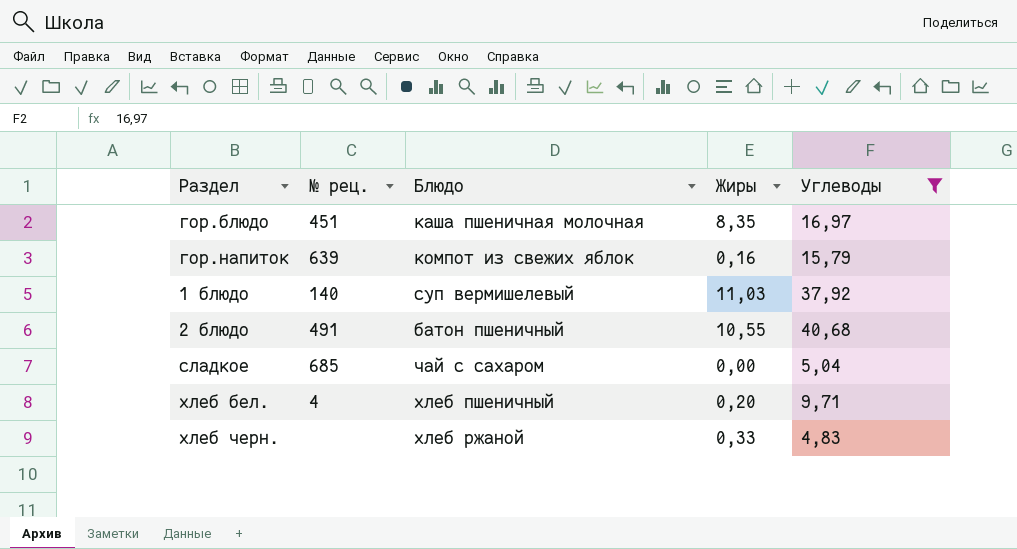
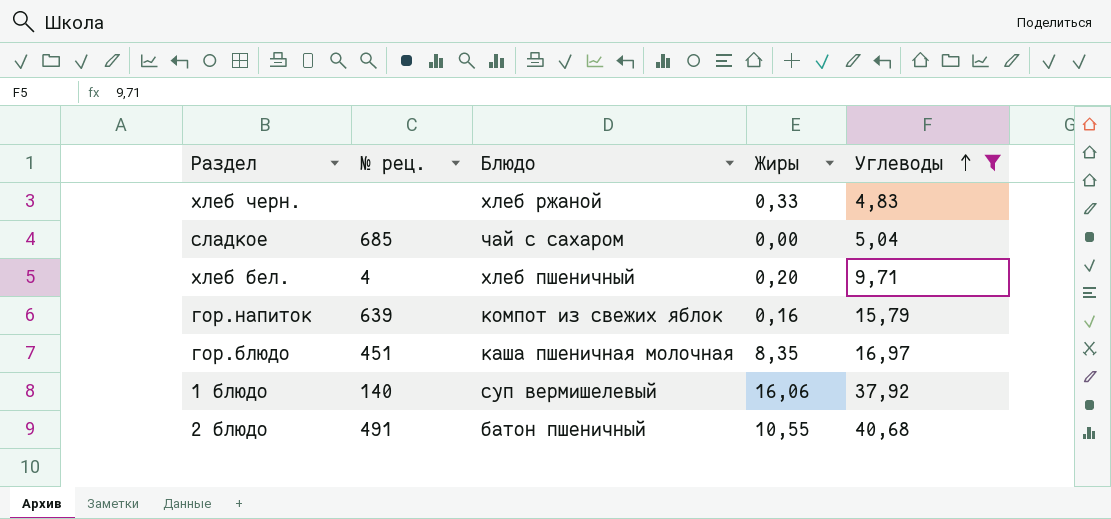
row order: none -> Углеводы ascending
1 блюдо | Жиры: 11,03 -> 16,06

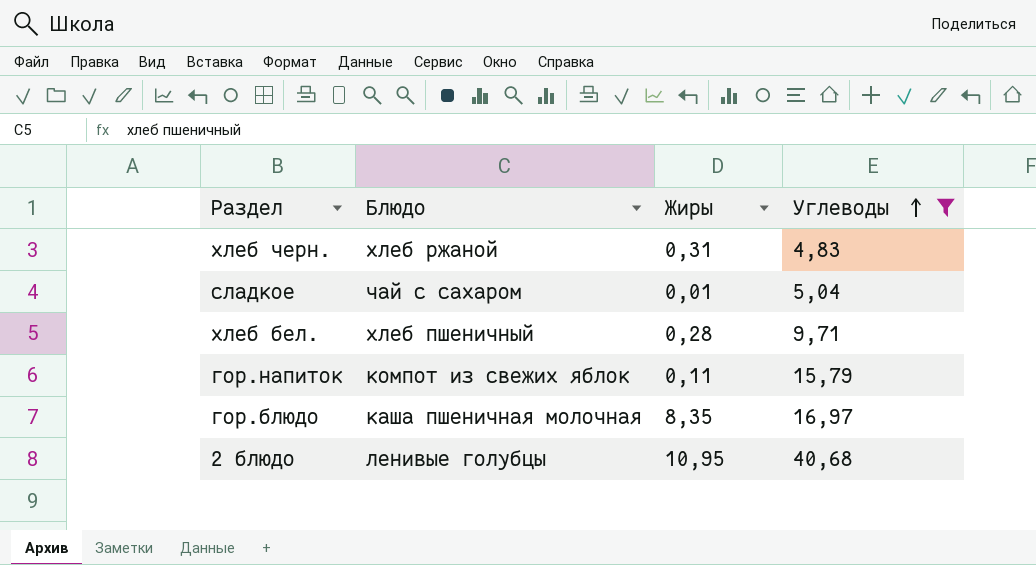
column № рец. | position: 2 -> none
row 1 блюдо: 140 | суп вермишелевый | 16,06 | 37,92 -> none
хлеб черн. | Жиры: 0,33 -> 0,31
сладкое | Жиры: 0,00 -> 0,01
хлеб бел. | Жиры: 0,20 -> 0,28
гор.напиток | Жиры: 0,16 -> 0,11
2 блюдо | Блюдо: батон пшеничный -> ленивые голубцы
2 блюдо | Жиры: 10,55 -> 10,95

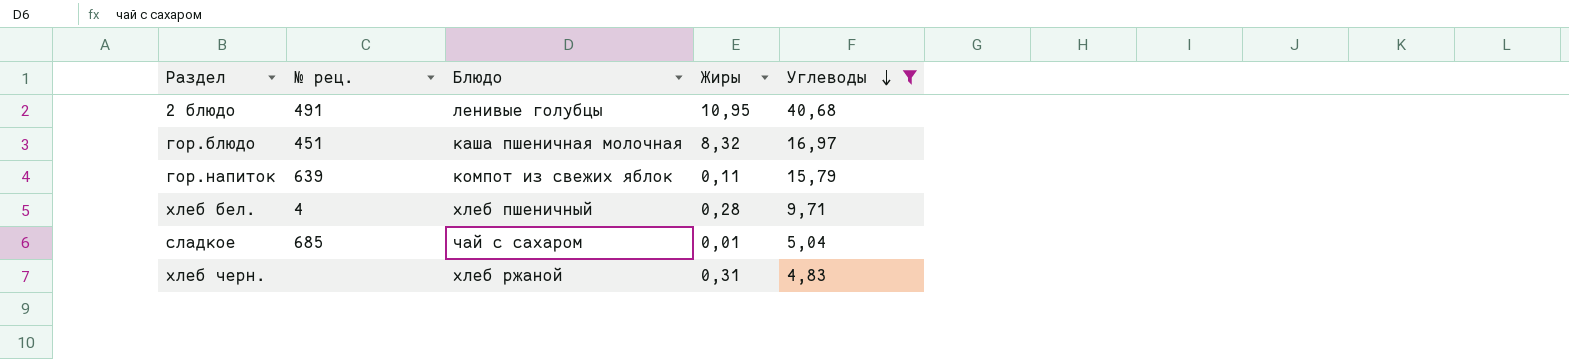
row order: Углеводы ascending -> Углеводы descending
column № рец. | position: none -> 2
гор.блюдо | Жиры: 8,35 -> 8,32

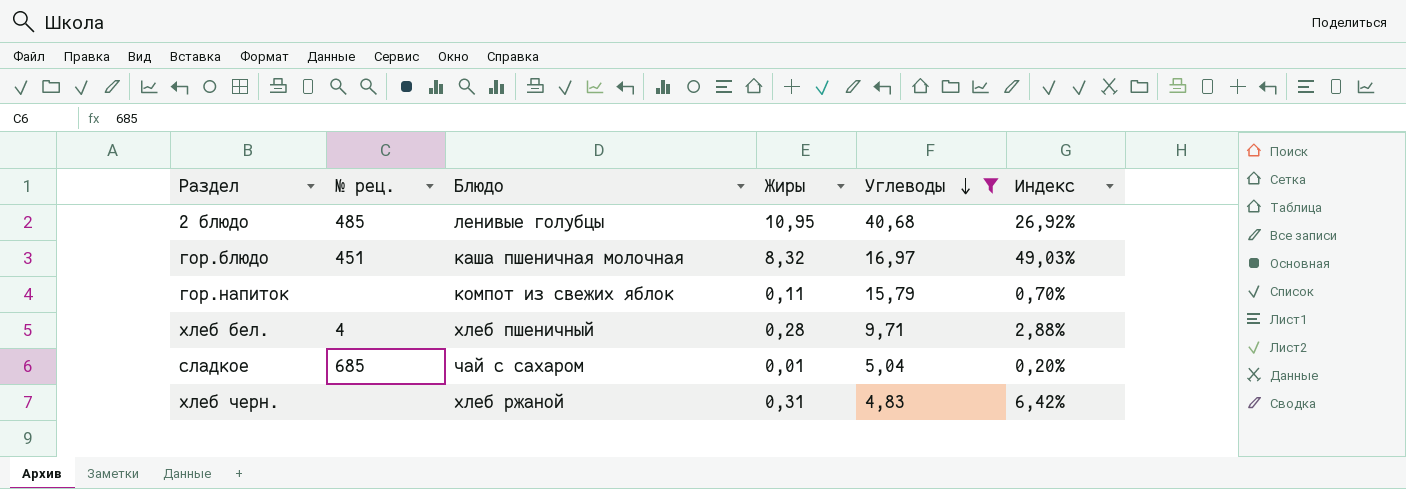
column Индекс | formula: none -> [Жиры] / [Углеводы]
2 блюдо | № рец.: 491 -> 485
гор.напиток | № рец.: 639 -> none

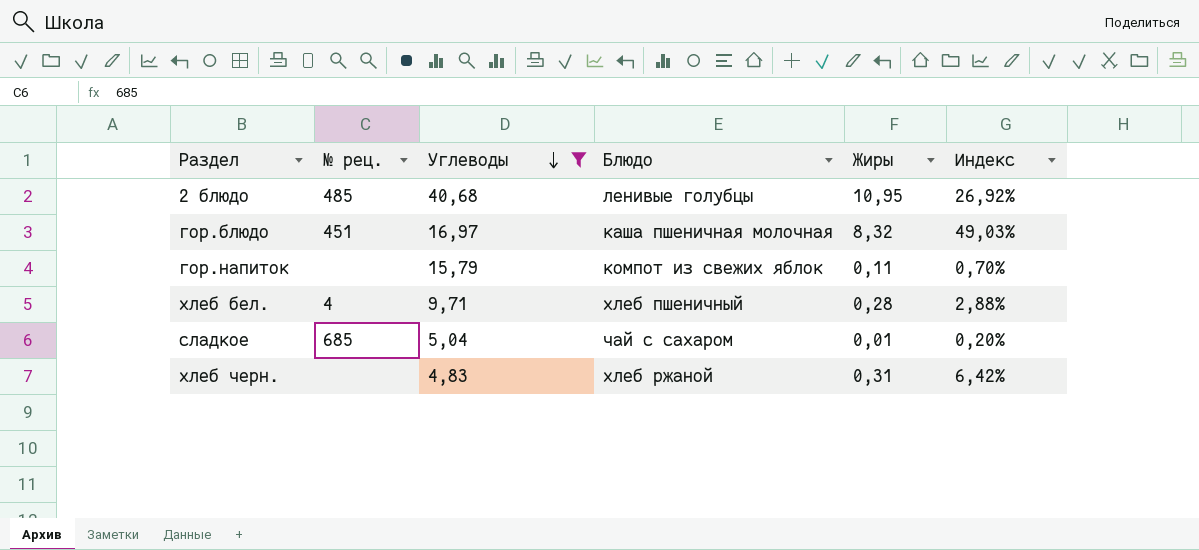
column Углеводы | position: 5 -> 3

